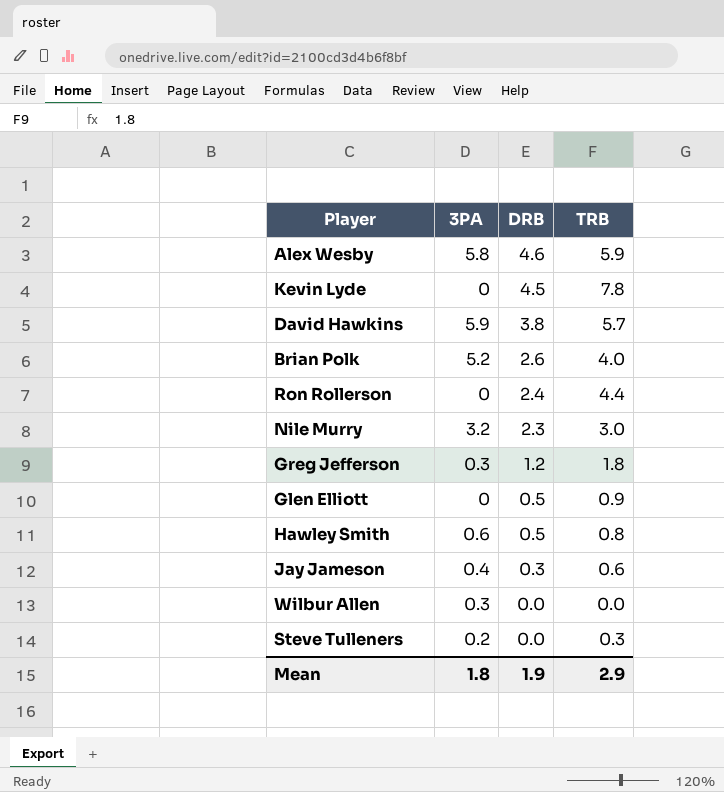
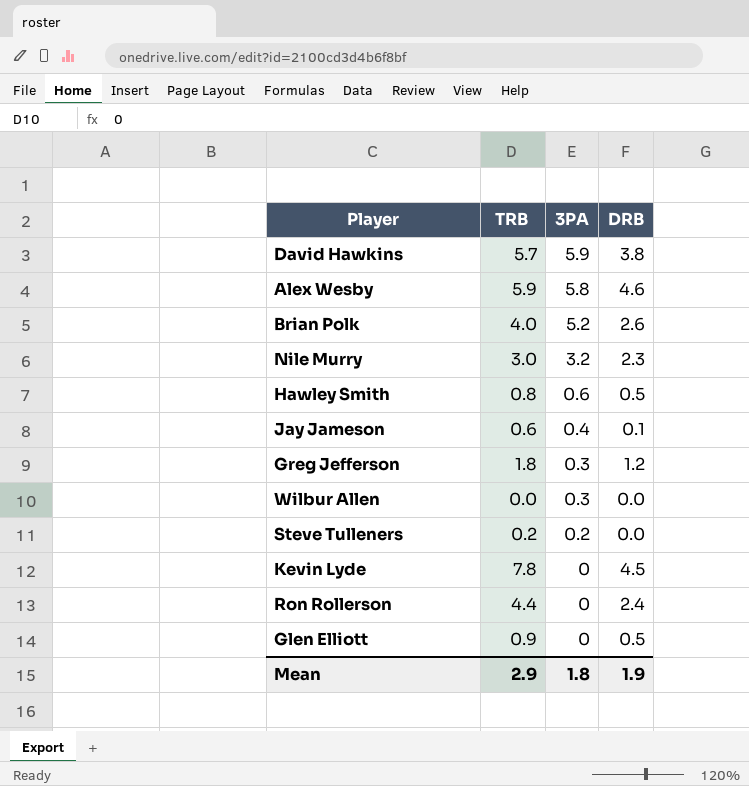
row order: DRB descending -> 3PA descending
column TRB | position: 4 -> 2
Jay Jameson | DRB: 0.3 -> 0.1
Steve Tulleners | TRB: 0.3 -> 0.2

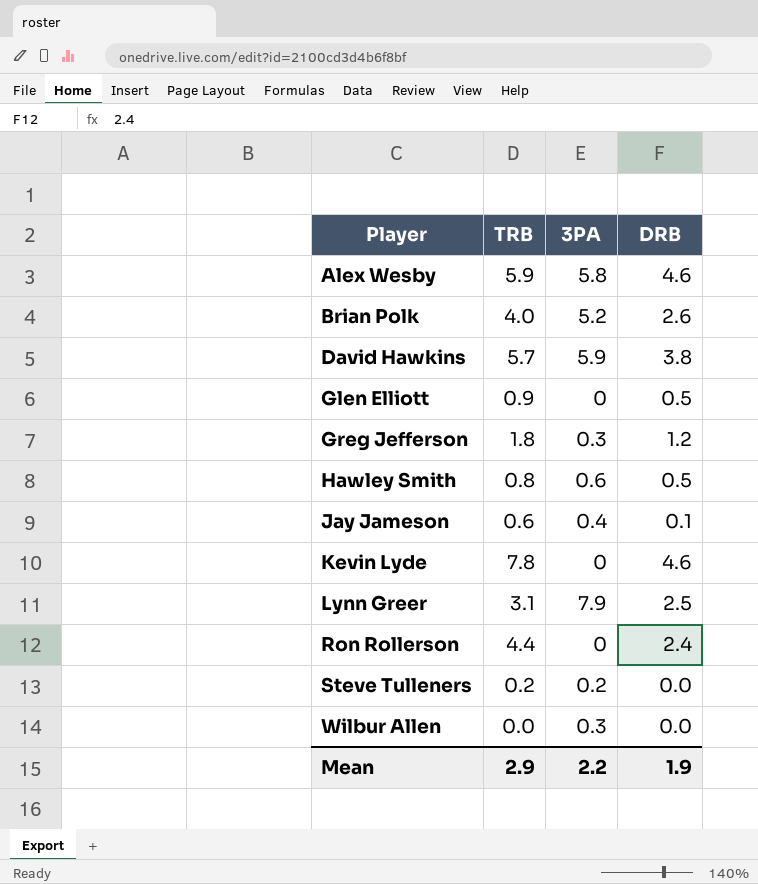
row order: 3PA descending -> Player ascending
row Nile Murry: 3.0 | 3.2 | 2.3 -> none
Kevin Lyde | DRB: 4.5 -> 4.6
row Lynn Greer: none -> 3.1 | 7.9 | 2.5
Mean | 3PA: 1.8 -> 2.2

